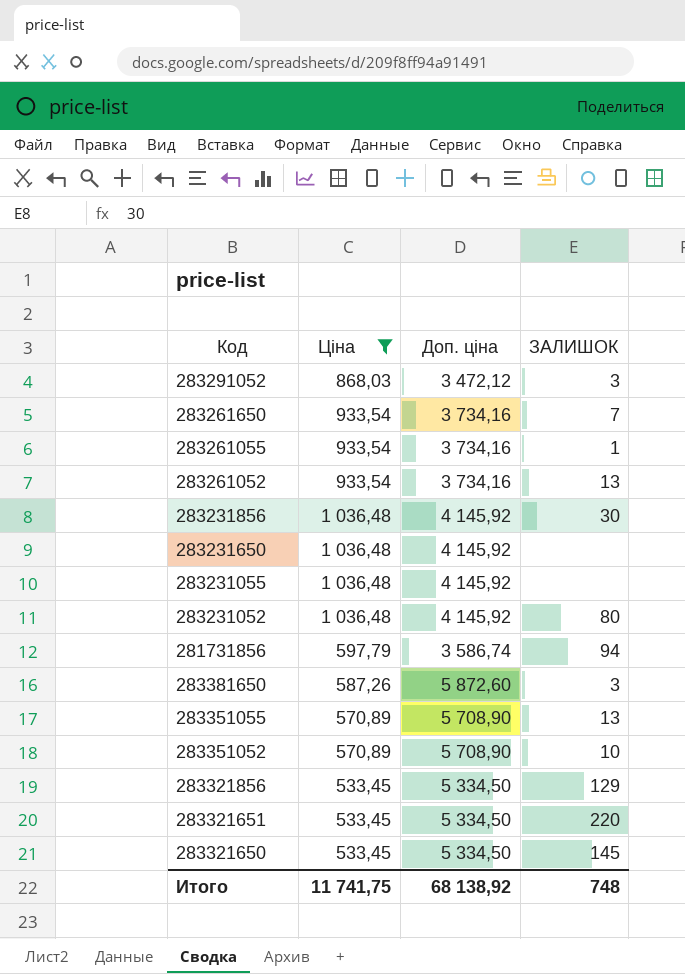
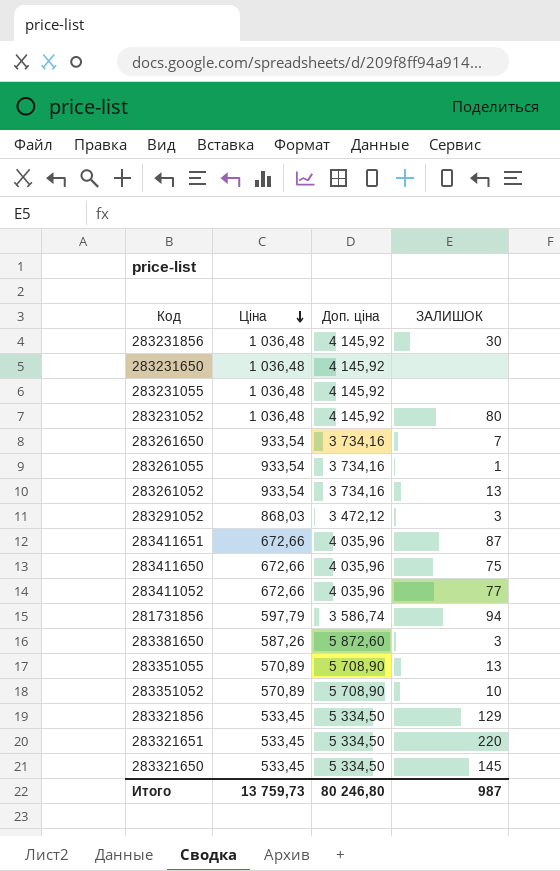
filter: Ціна != 672,66 -> none
row order: none -> Ціна descending
Итого | Ціна: 11 741,75 -> 13 759,73
Итого | Доп. ціна: 68 138,92 -> 80 246,80
Итого | ЗАЛИШОК: 748 -> 987

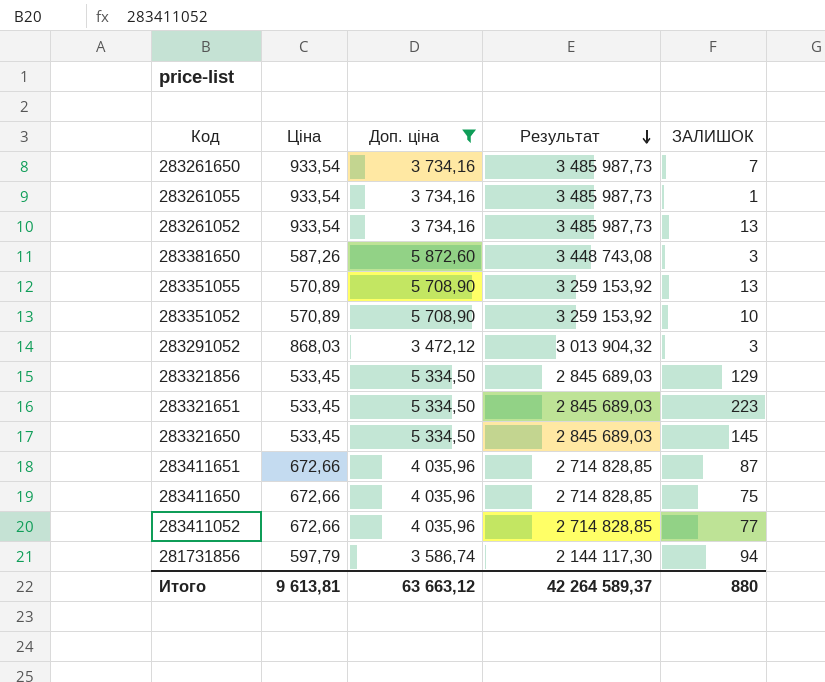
filter: none -> Доп. ціна != 4 145,92
row order: Ціна descending -> Результат descending
column Результат | formula: none -> [Ціна] * [Доп. ціна]
283321651 | ЗАЛИШОК: 220 -> 223
Итого | Ціна: 13 759,73 -> 9 613,81
Итого | Доп. ціна: 80 246,80 -> 63 663,12
Итого | ЗАЛИШОК: 987 -> 880

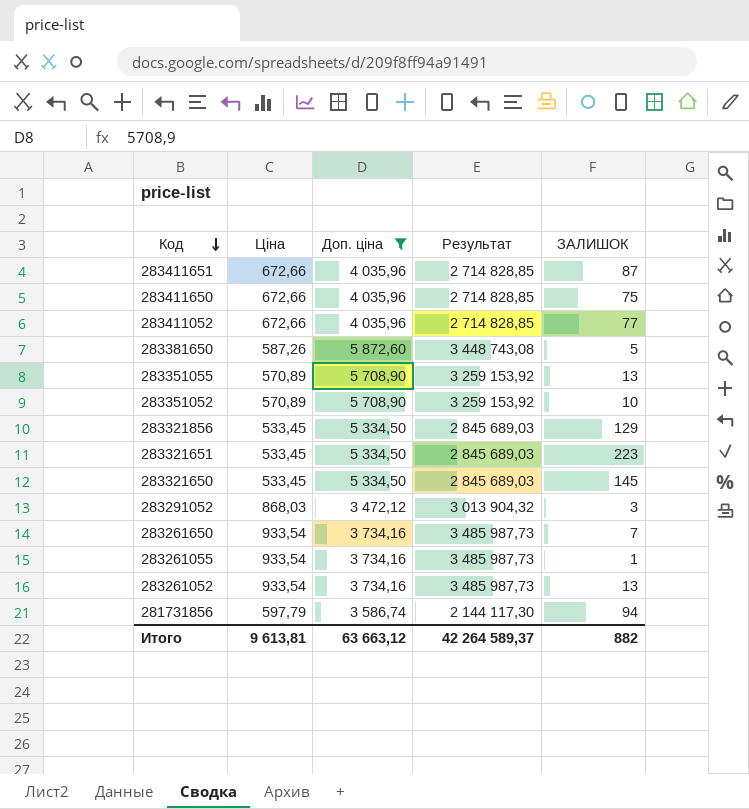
row order: Результат descending -> Код descending
283381650 | ЗАЛИШОК: 3 -> 5
Итого | ЗАЛИШОК: 880 -> 882

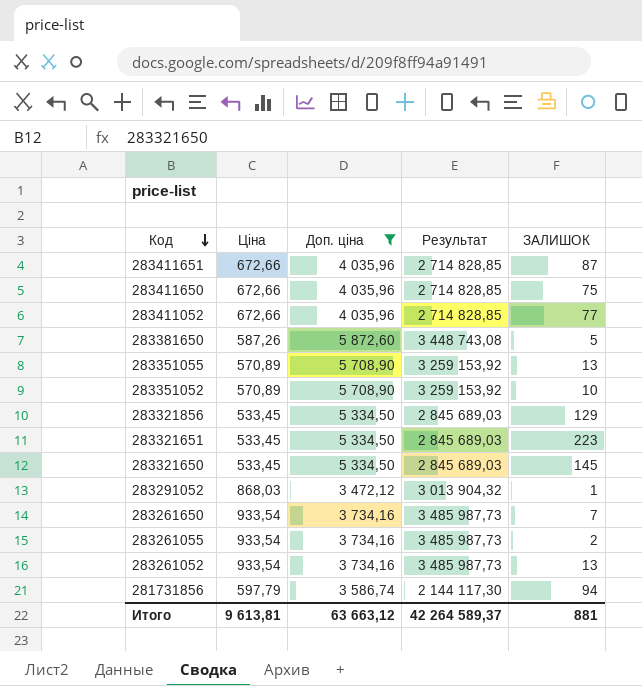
283291052 | ЗАЛИШОК: 3 -> 1
283261055 | ЗАЛИШОК: 1 -> 2
Итого | ЗАЛИШОК: 882 -> 881

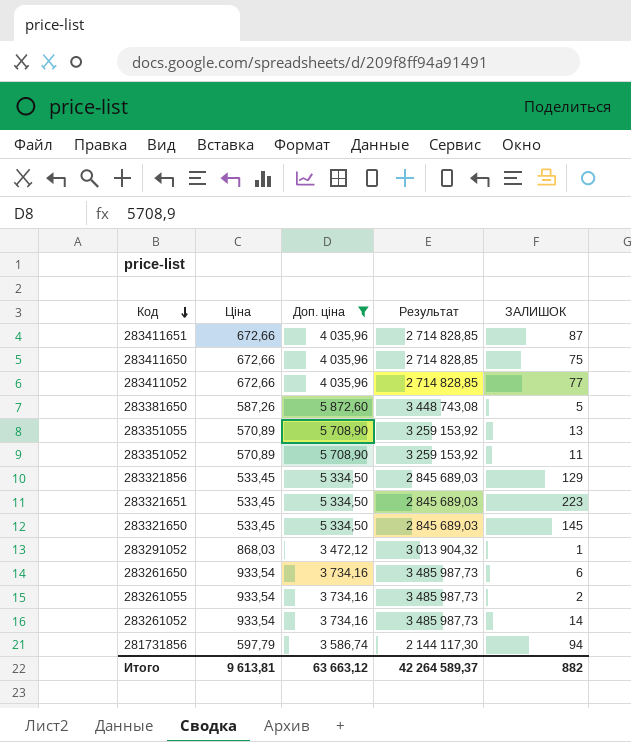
283351052 | ЗАЛИШОК: 10 -> 11
283261650 | ЗАЛИШОК: 7 -> 6
283261052 | ЗАЛИШОК: 13 -> 14
Итого | ЗАЛИШОК: 881 -> 882

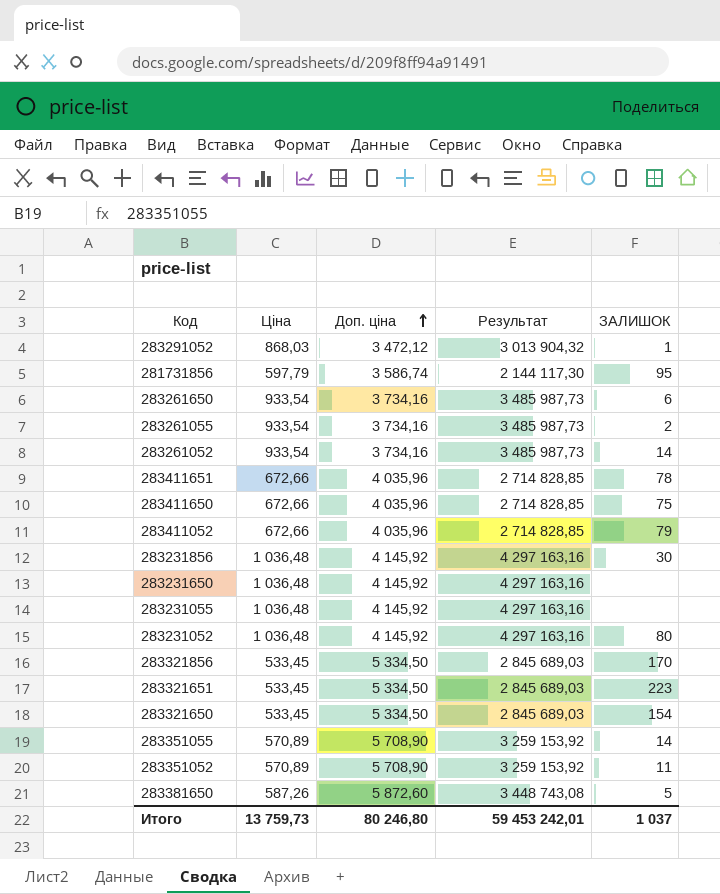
filter: Доп. ціна != 4 145,92 -> none
row order: Код descending -> Доп. ціна ascending
281731856 | ЗАЛИШОК: 94 -> 95
283411651 | ЗАЛИШОК: 87 -> 78
283411052 | ЗАЛИШОК: 77 -> 79
283321856 | ЗАЛИШОК: 129 -> 170
283321650 | ЗАЛИШОК: 145 -> 154
283351055 | ЗАЛИШОК: 13 -> 14
Итого | Ціна: 9 613,81 -> 13 759,73
Итого | Доп. ціна: 63 663,12 -> 80 246,80
Итого | Результат: 42 264 589,37 -> 59 453 242,01
Итого | ЗАЛИШОК: 882 -> 1 037

